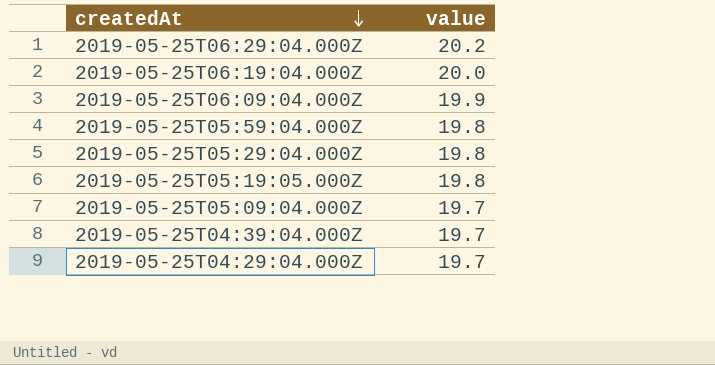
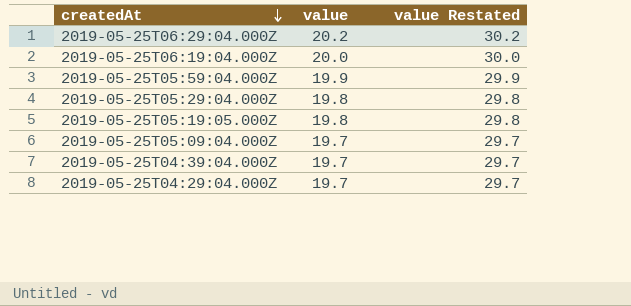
column value Restated | formula: none -> [value] + 10
row 2019-05-25T06:09:04.000Z: 19.9 -> none
2019-05-25T05:59:04.000Z | value: 19.8 -> 19.9

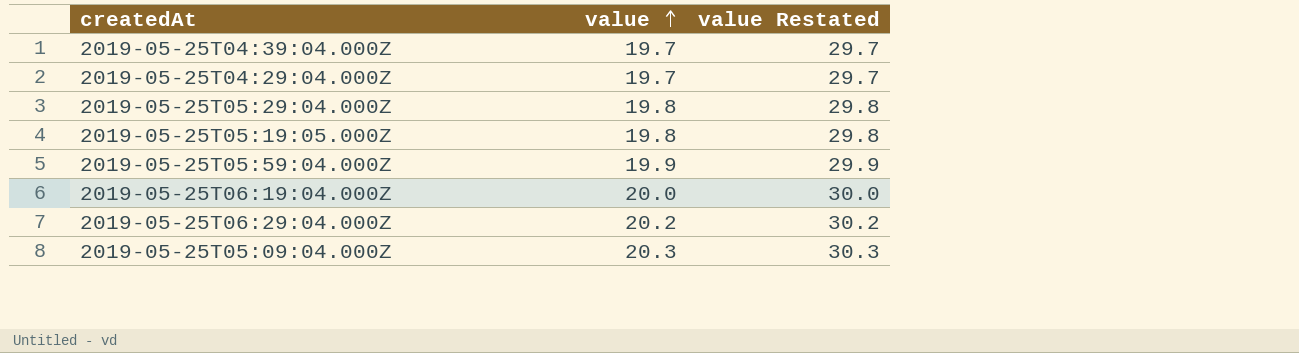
row order: createdAt descending -> value ascending
2019-05-25T05:09:04.000Z | value: 19.7 -> 20.3
2019-05-25T05:09:04.000Z | value Restated: 29.7 -> 30.3

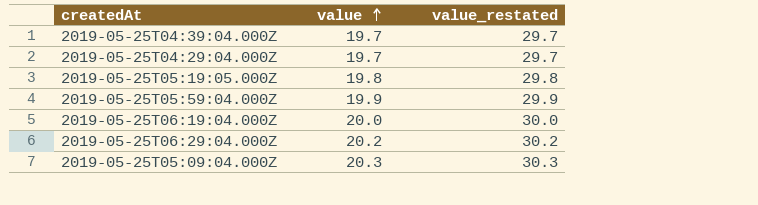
column name: value Restated -> value_restated
row 2019-05-25T05:29:04.000Z: 19.8 | 29.8 -> none

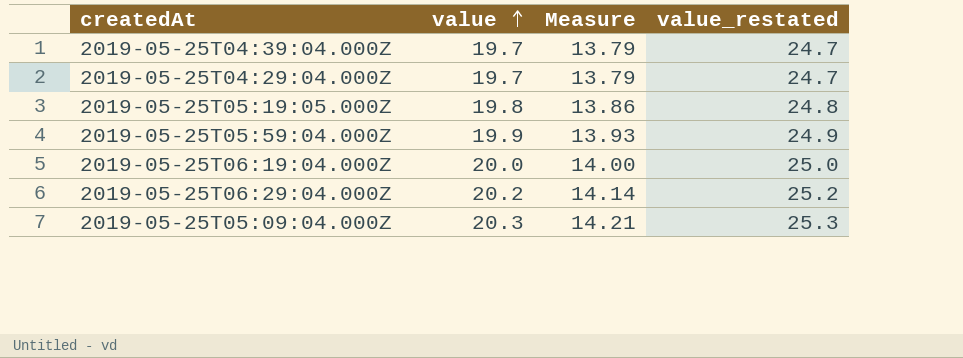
column Measure | formula: none -> [value] * 0.7
column value_restated | formula: [value] + 10 -> [value] + 5

